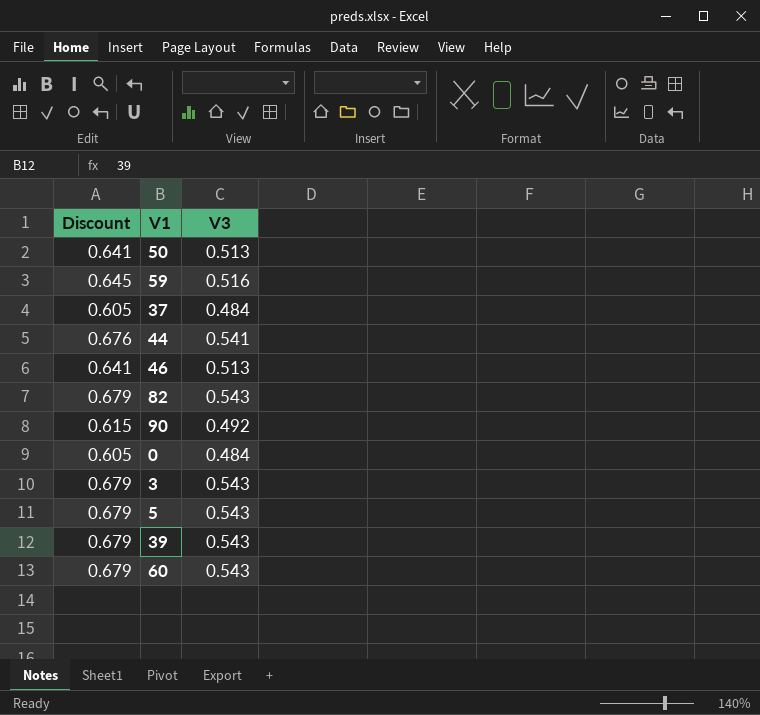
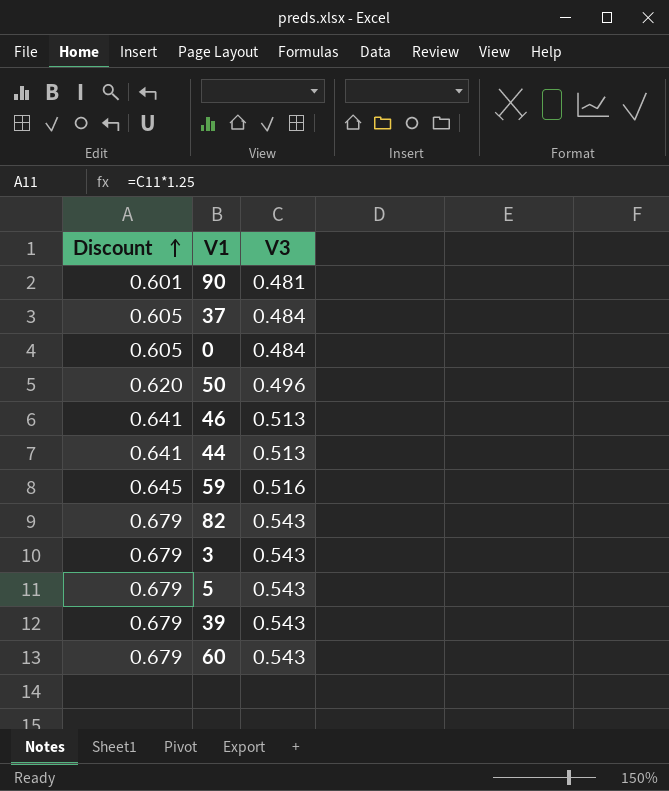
row order: none -> Discount ascending
90 | Discount: 0.615 -> 0.601
90 | V3: 0.492 -> 0.481
50 | Discount: 0.641 -> 0.620
50 | V3: 0.513 -> 0.496
44 | Discount: 0.676 -> 0.641
44 | V3: 0.541 -> 0.513

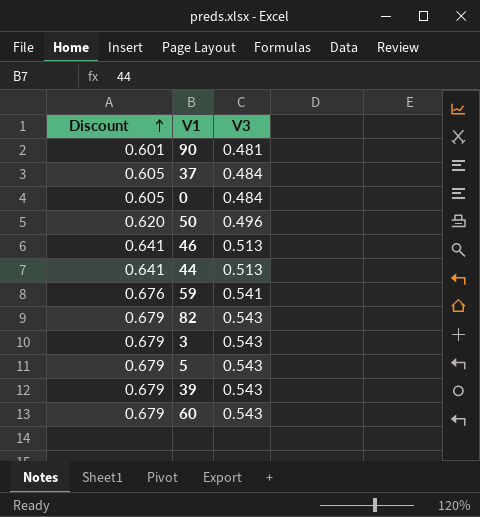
59 | Discount: 0.645 -> 0.676
59 | V3: 0.516 -> 0.541

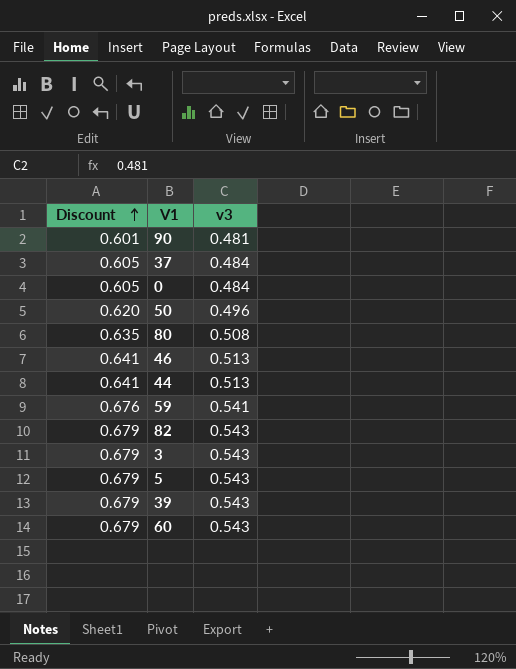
column name: V3 -> v3
row 80: none -> 0.635 | 0.508

